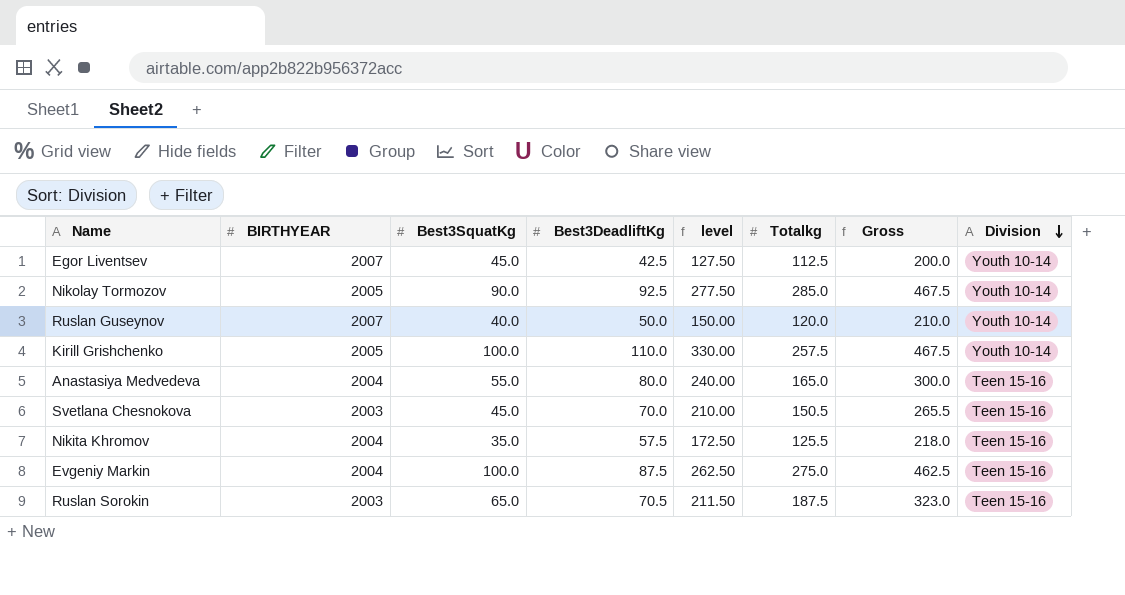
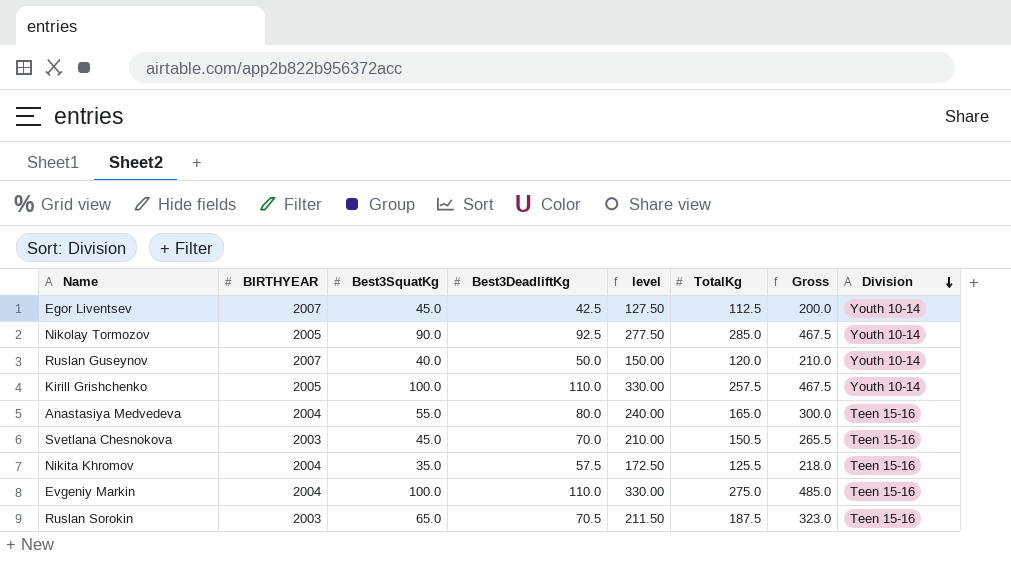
column name: Totalkg -> TotalKg
Evgeniy Markin | Best3DeadliftKg: 87.5 -> 110.0
Evgeniy Markin | level: 262.50 -> 330.00
Evgeniy Markin | Gross: 462.5 -> 485.0

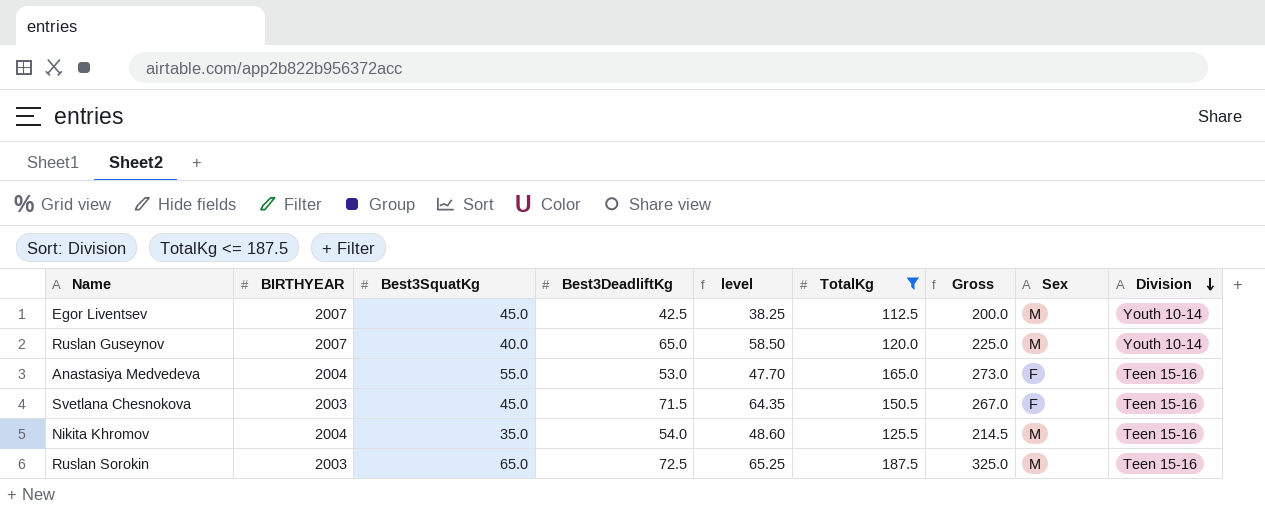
filter: none -> TotalKg <= 187.5
column level | formula: [Best3DeadliftKg] * 3 -> [Best3DeadliftKg] * 0.9
column Sex | position: none -> 8
Ruslan Guseynov | Best3DeadliftKg: 50.0 -> 65.0
Ruslan Guseynov | Gross: 210.0 -> 225.0
Anastasiya Medvedeva | Best3DeadliftKg: 80.0 -> 53.0
Anastasiya Medvedeva | Gross: 300.0 -> 273.0
Svetlana Chesnokova | Best3DeadliftKg: 70.0 -> 71.5
Svetlana Chesnokova | Gross: 265.5 -> 267.0
Nikita Khromov | Best3DeadliftKg: 57.5 -> 54.0
Nikita Khromov | Gross: 218.0 -> 214.5
Ruslan Sorokin | Best3DeadliftKg: 70.5 -> 72.5
Ruslan Sorokin | Gross: 323.0 -> 325.0

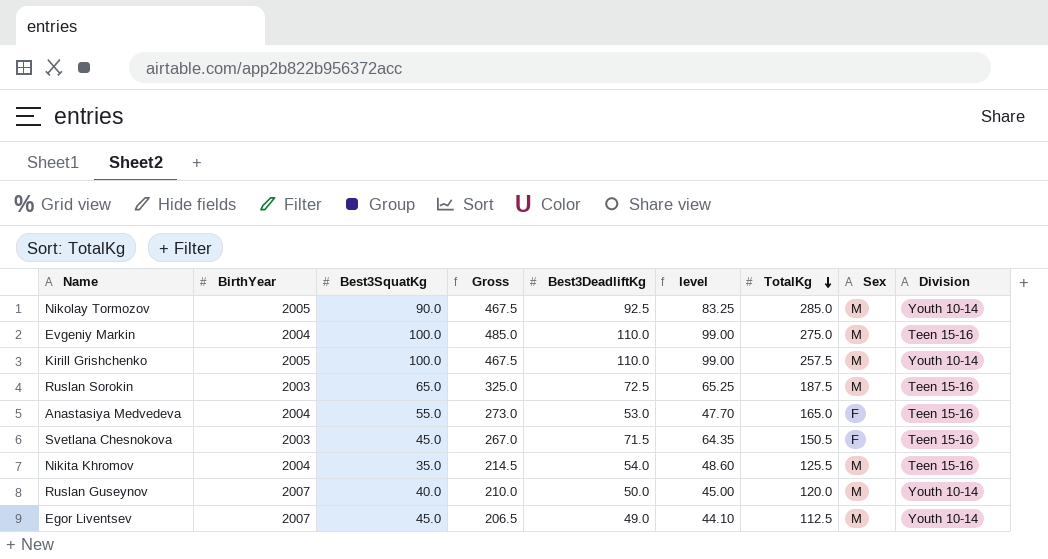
filter: TotalKg <= 187.5 -> none
row order: Division descending -> TotalKg descending
column name: BIRTHYEAR -> BirthYear
column Gross | position: 7 -> 4
Ruslan Guseynov | Gross: 225.0 -> 210.0
Ruslan Guseynov | Best3DeadliftKg: 65.0 -> 50.0
Ruslan Guseynov | level: 58.50 -> 45.00
Egor Liventsev | Gross: 200.0 -> 206.5
Egor Liventsev | Best3DeadliftKg: 42.5 -> 49.0
Egor Liventsev | level: 38.25 -> 44.10

